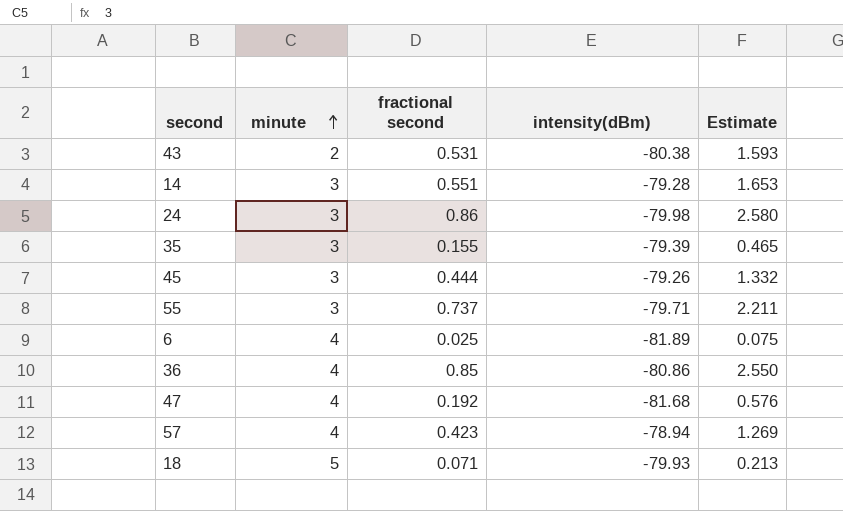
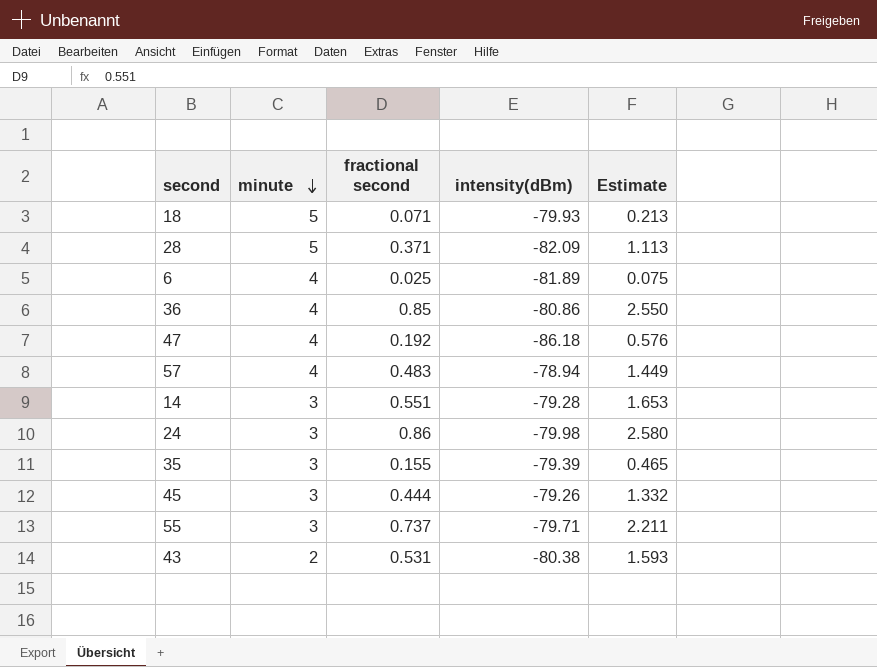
row order: minute ascending -> minute descending
row 28: none -> 5 | 0.371 | -82.09 | 1.113
47 | intensity(dBm): -81.68 -> -86.18
57 | fractional second: 0.423 -> 0.483
57 | Estimate: 1.269 -> 1.449

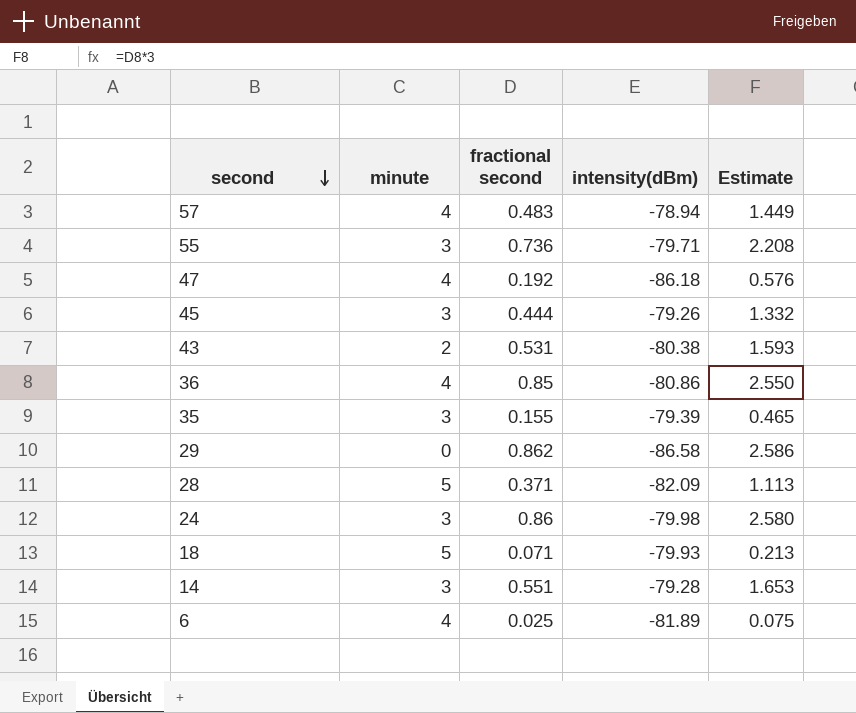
row order: minute descending -> second descending
55 | fractional second: 0.737 -> 0.736
55 | Estimate: 2.211 -> 2.208
row 29: none -> 0 | 0.862 | -86.58 | 2.586

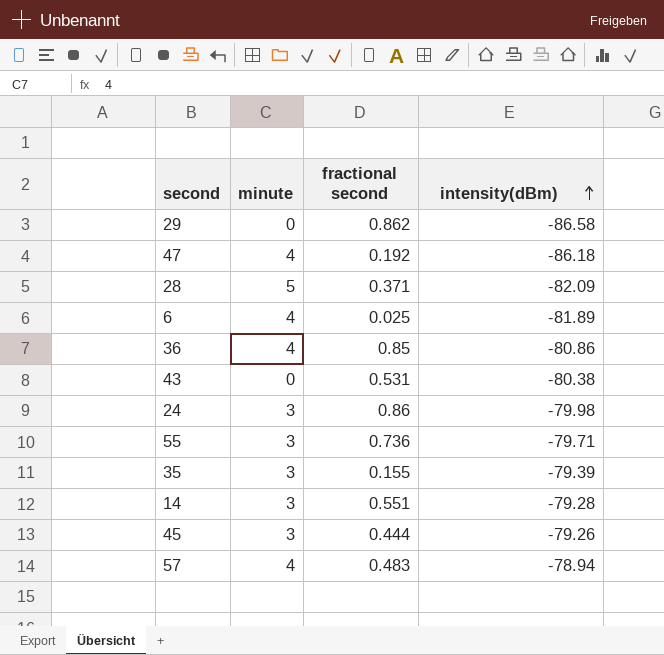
row order: second descending -> intensity(dBm) ascending
column Estimate | formula: [fractional second] * 3 -> none
row 18: 5 | 0.071 | -79.93 | 0.213 -> none
43 | minute: 2 -> 0

